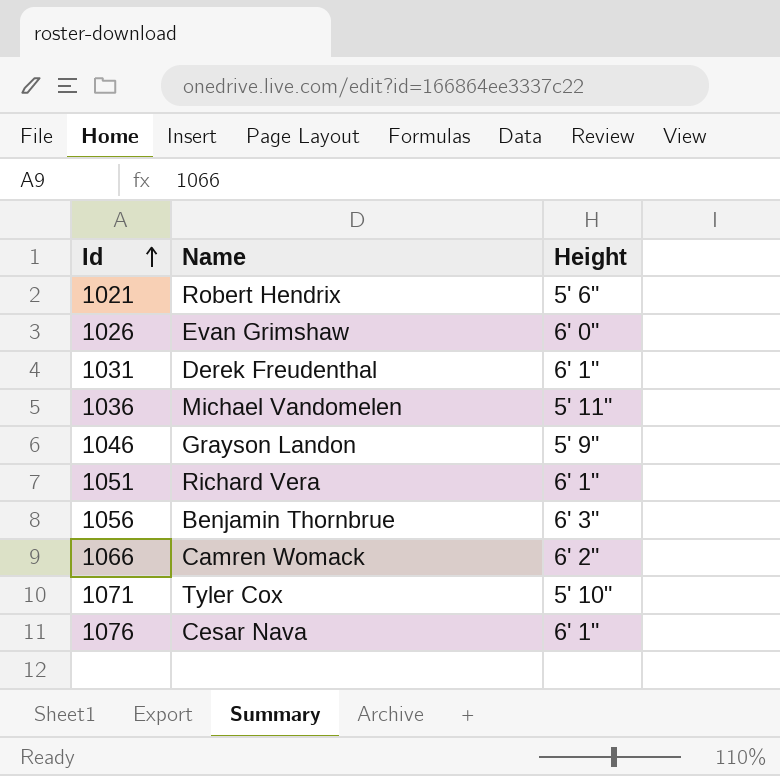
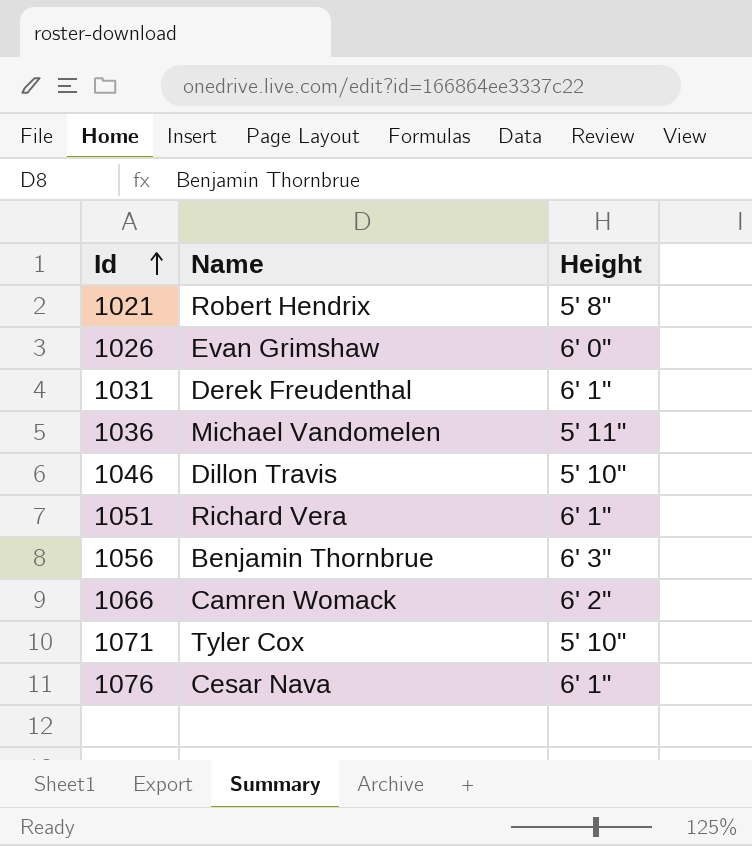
1021 | Height: 5' 6" -> 5' 8"
1046 | Name: Grayson Landon -> Dillon Travis
1046 | Height: 5' 9" -> 5' 10"

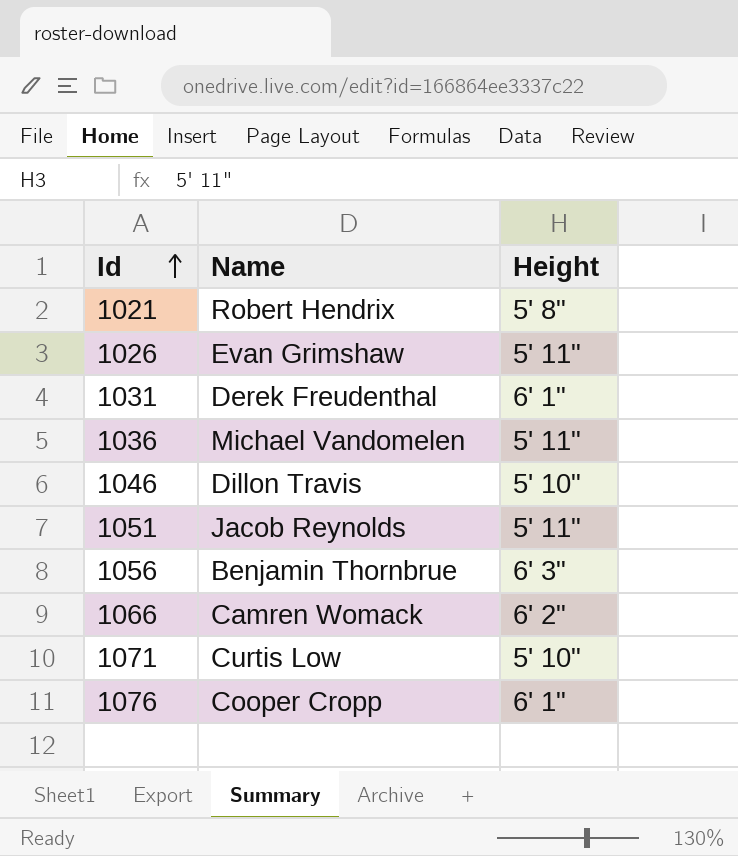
1026 | Height: 6' 0" -> 5' 11"
1051 | Name: Richard Vera -> Jacob Reynolds
1051 | Height: 6' 1" -> 5' 11"
1071 | Name: Tyler Cox -> Curtis Low
1076 | Name: Cesar Nava -> Cooper Cropp

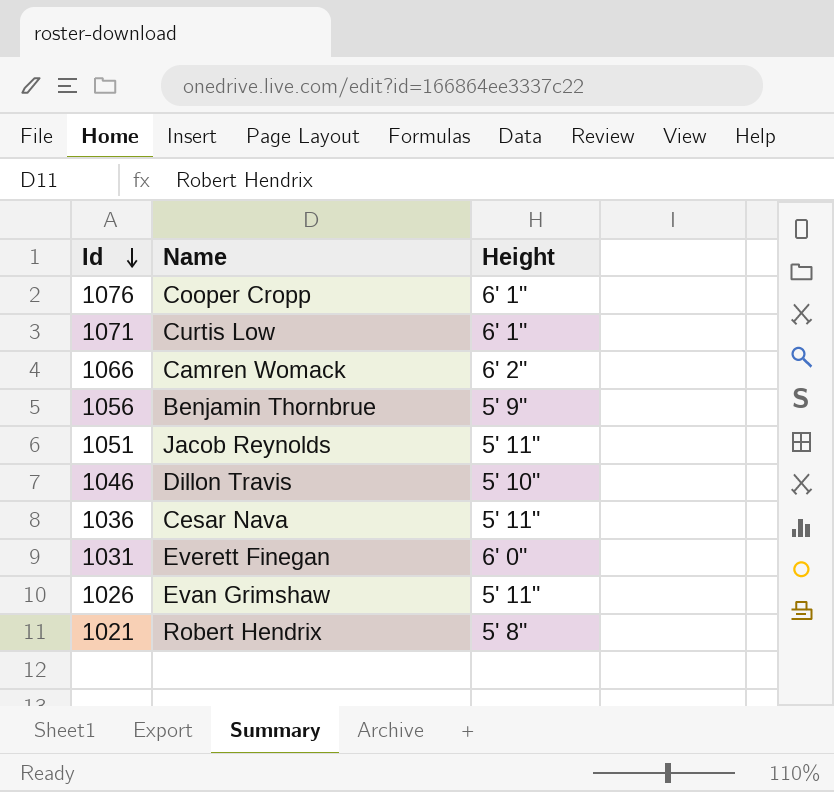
row order: Id ascending -> Id descending
1071 | Height: 5' 10" -> 6' 1"
1056 | Height: 6' 3" -> 5' 9"
1036 | Name: Michael Vandomelen -> Cesar Nava
1031 | Name: Derek Freudenthal -> Everett Finegan
1031 | Height: 6' 1" -> 6' 0"

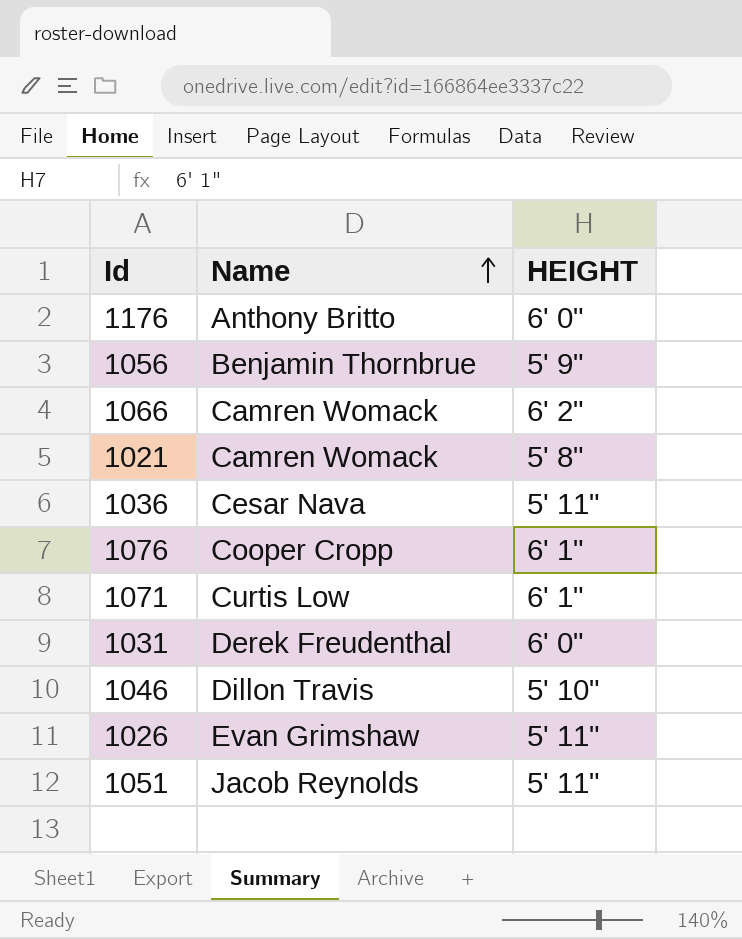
row order: Id descending -> Name ascending
column name: Height -> HEIGHT
row 1176: none -> Anthony Britto | 6' 0"
1021 | Name: Robert Hendrix -> Camren Womack
1031 | Name: Everett Finegan -> Derek Freudenthal

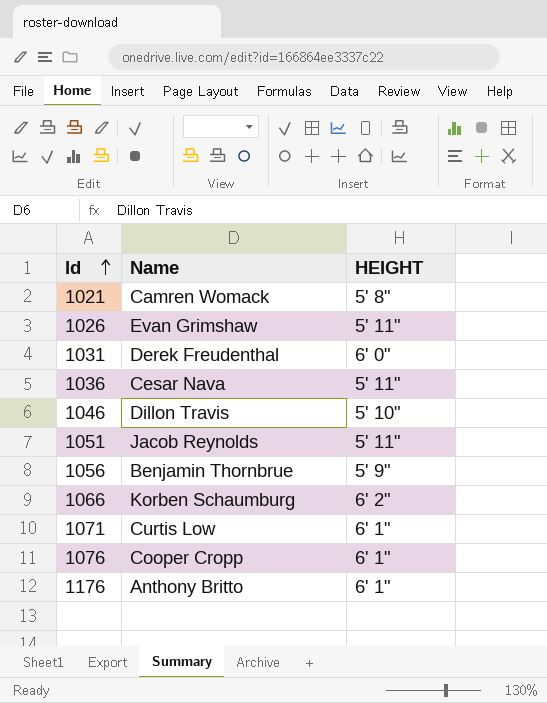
row order: Name ascending -> Id ascending
1066 | Name: Camren Womack -> Korben Schaumburg
1176 | HEIGHT: 6' 0" -> 6' 1"

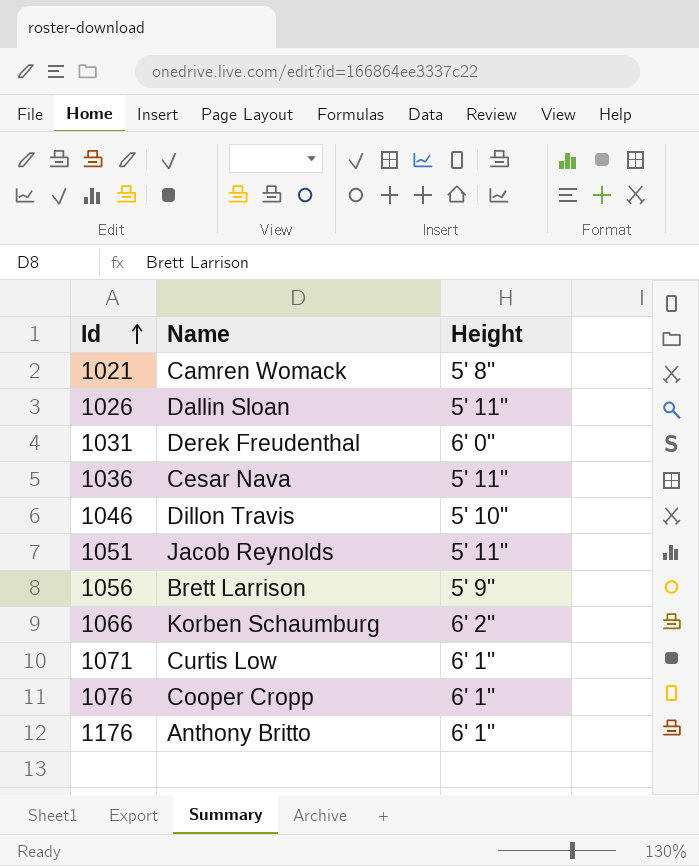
column name: HEIGHT -> Height
1026 | Name: Evan Grimshaw -> Dallin Sloan
1056 | Name: Benjamin Thornbrue -> Brett Larrison

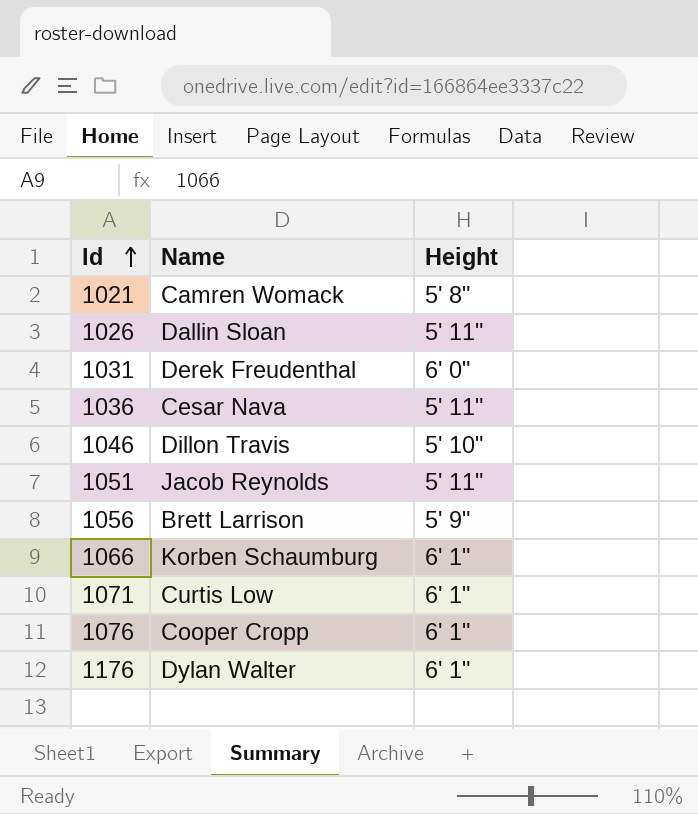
1066 | Height: 6' 2" -> 6' 1"
1176 | Name: Anthony Britto -> Dylan Walter

